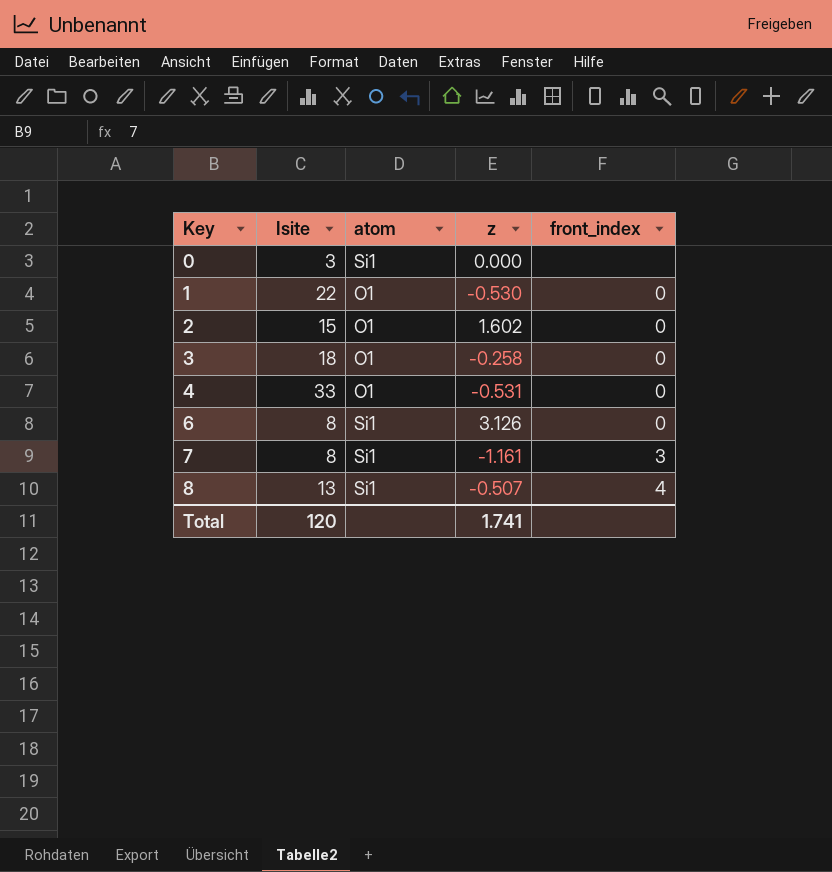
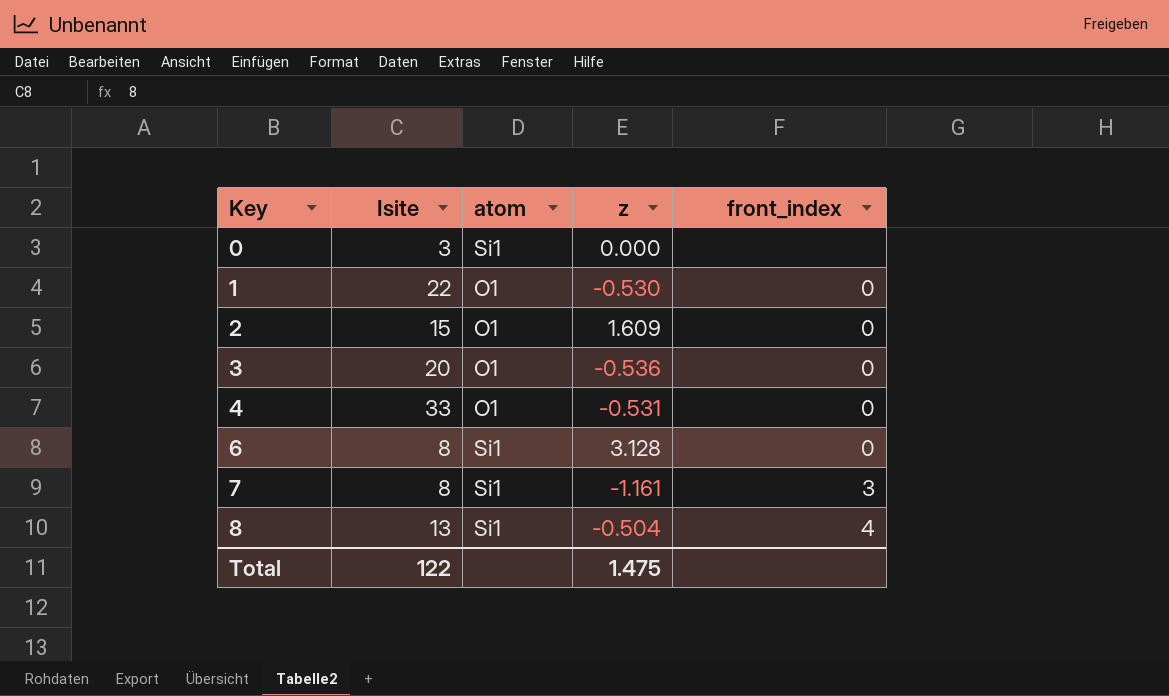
2 | z: 1.602 -> 1.609
3 | Isite: 18 -> 20
3 | z: -0.258 -> -0.536
6 | z: 3.126 -> 3.128
8 | z: -0.507 -> -0.504
Total | Isite: 120 -> 122
Total | z: 1.741 -> 1.475

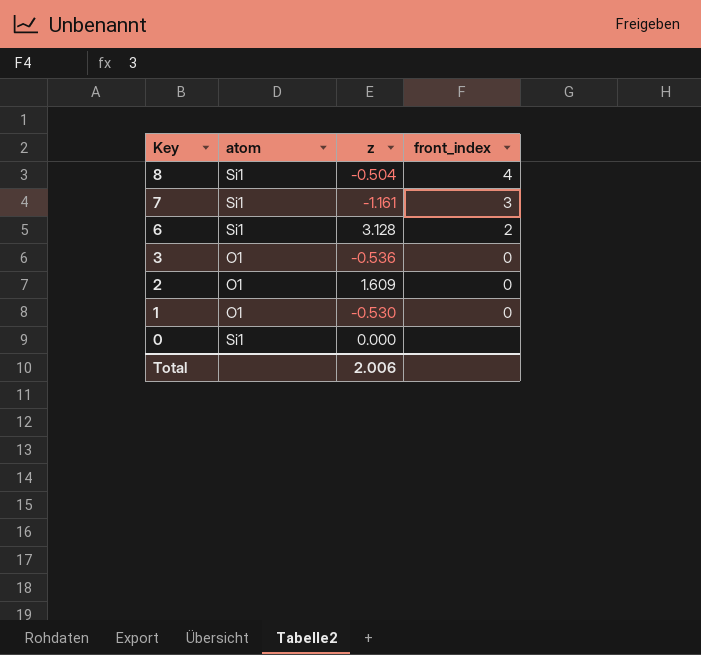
row order: Key ascending -> Key descending
column Isite | position: 2 -> none
row 4: 33 | O1 | -0.531 | 0 -> none
6 | front_index: 0 -> 2
Total | z: 1.475 -> 2.006

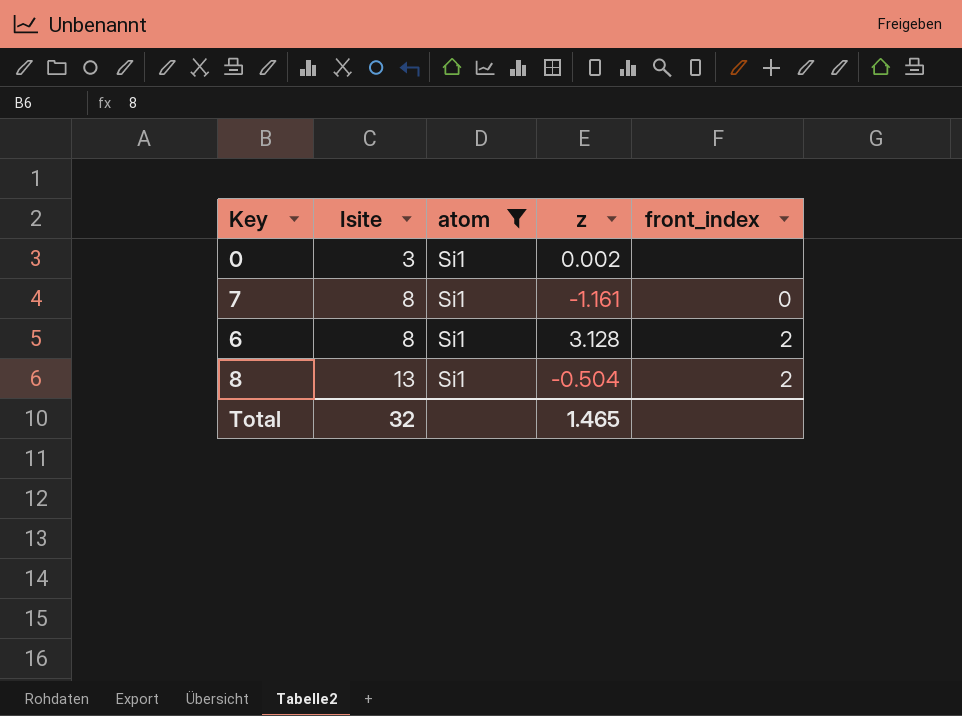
filter: none -> atom = Si1
row order: Key descending -> Isite ascending
column Isite | position: none -> 2
0 | z: 0.000 -> 0.002
7 | front_index: 3 -> 0
8 | front_index: 4 -> 2
Total | z: 2.006 -> 1.465

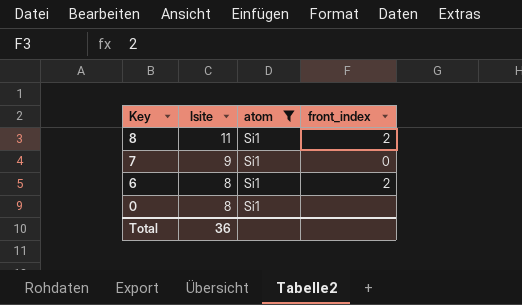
row order: Isite ascending -> Key descending
column z | position: 4 -> none
8 | Isite: 13 -> 11
7 | Isite: 8 -> 9
0 | Isite: 3 -> 8
Total | Isite: 32 -> 36

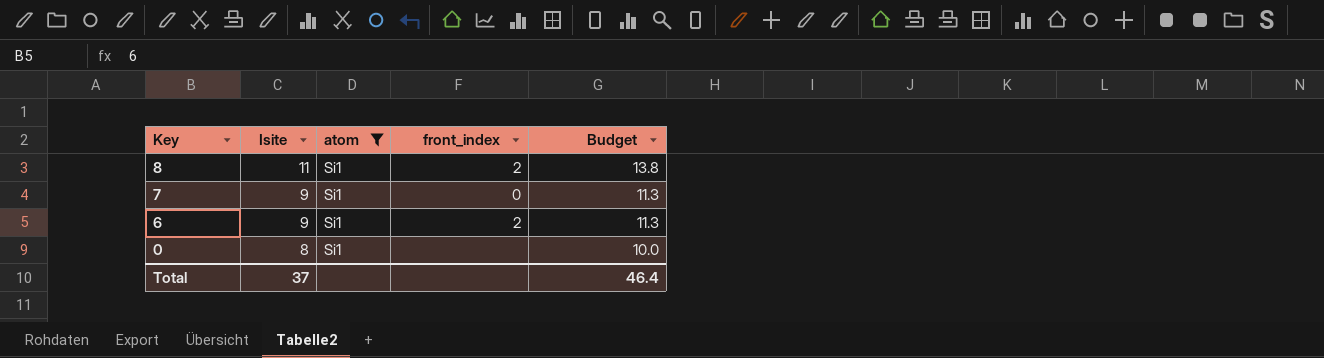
column Budget | formula: none -> [Isite] * 1.25
6 | Isite: 8 -> 9
Total | Isite: 36 -> 37

